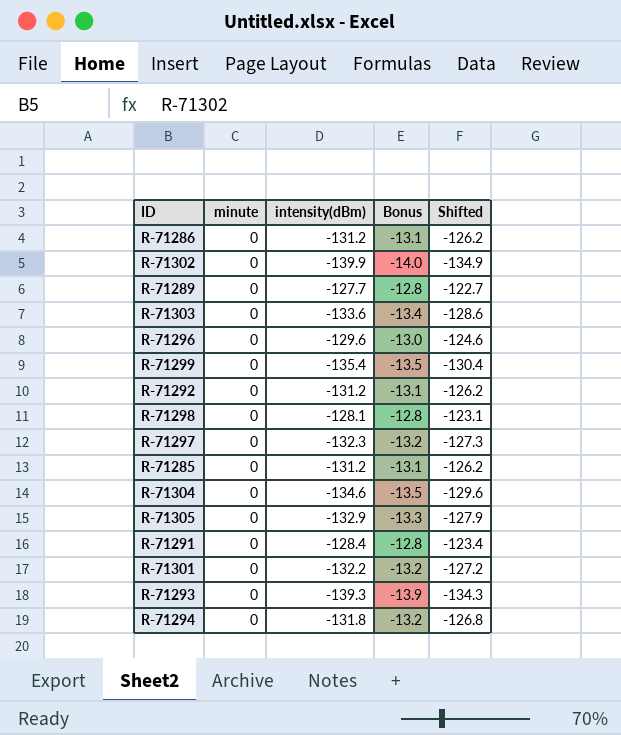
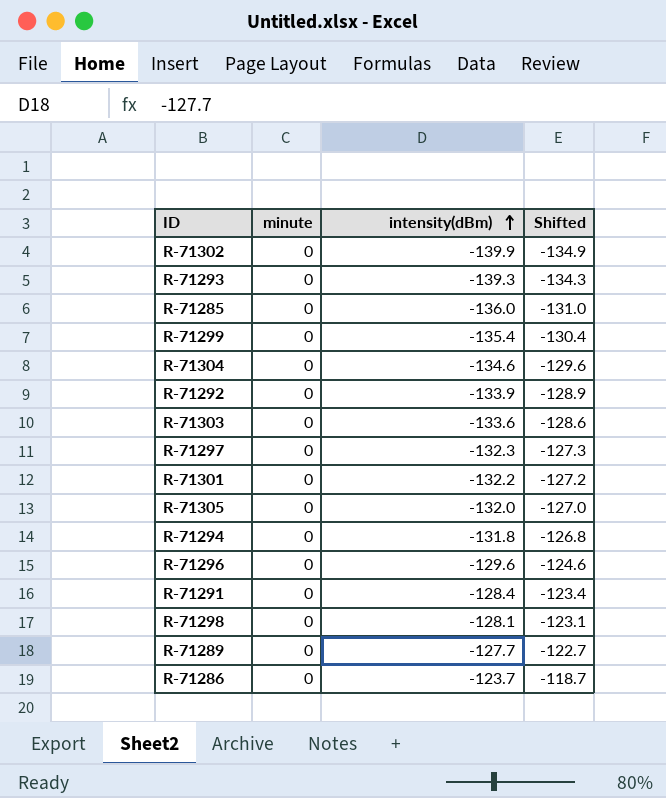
row order: none -> intensity(dBm) ascending
column Bonus | formula: [intensity(dBm)] * 0.1 -> none
R-71285 | intensity(dBm): -131.2 -> -136.0
R-71285 | Shifted: -126.2 -> -131.0
R-71292 | intensity(dBm): -131.2 -> -133.9
R-71292 | Shifted: -126.2 -> -128.9
R-71305 | intensity(dBm): -132.9 -> -132.0
R-71305 | Shifted: -127.9 -> -127.0
R-71286 | intensity(dBm): -131.2 -> -123.7
R-71286 | Shifted: -126.2 -> -118.7

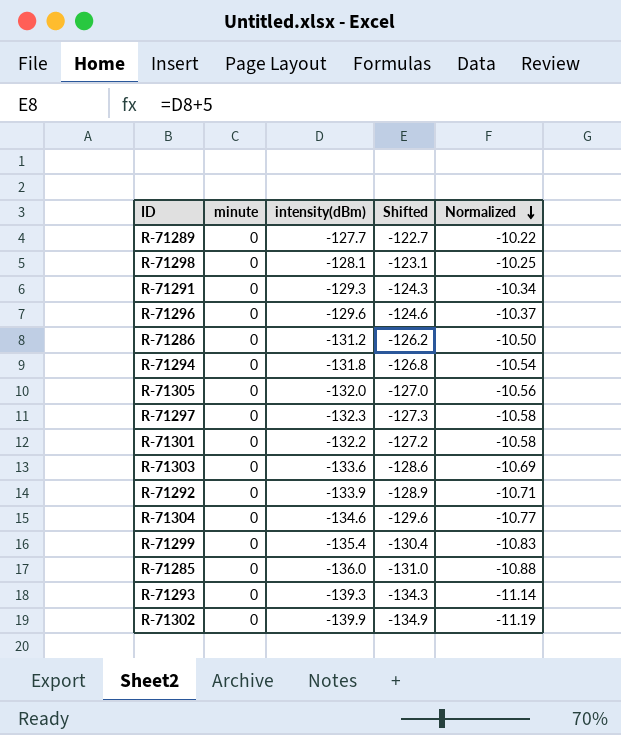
row order: intensity(dBm) ascending -> Normalized descending
column Normalized | formula: none -> [intensity(dBm)] * 0.08
R-71291 | intensity(dBm): -128.4 -> -129.3
R-71291 | Shifted: -123.4 -> -124.3
R-71286 | intensity(dBm): -123.7 -> -131.2
R-71286 | Shifted: -118.7 -> -126.2

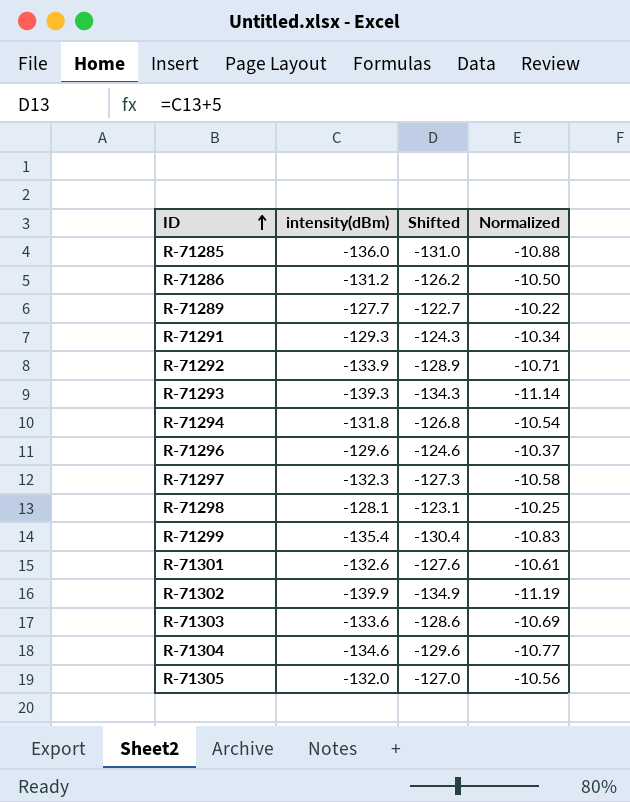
row order: Normalized descending -> ID ascending
column minute | position: 2 -> none
R-71301 | intensity(dBm): -132.2 -> -132.6
R-71301 | Shifted: -127.2 -> -127.6
R-71301 | Normalized: -10.58 -> -10.61

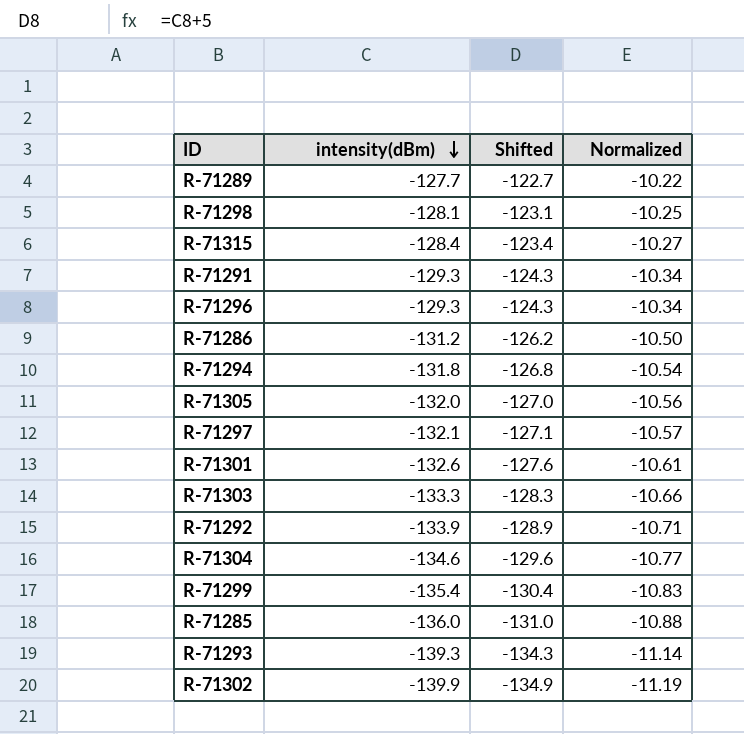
row order: ID ascending -> intensity(dBm) descending
row R-71315: none -> -128.4 | -123.4 | -10.27
R-71296 | intensity(dBm): -129.6 -> -129.3
R-71296 | Shifted: -124.6 -> -124.3
R-71296 | Normalized: -10.37 -> -10.34
R-71297 | intensity(dBm): -132.3 -> -132.1
R-71297 | Shifted: -127.3 -> -127.1
R-71297 | Normalized: -10.58 -> -10.57
R-71303 | intensity(dBm): -133.6 -> -133.3
R-71303 | Shifted: -128.6 -> -128.3
R-71303 | Normalized: -10.69 -> -10.66

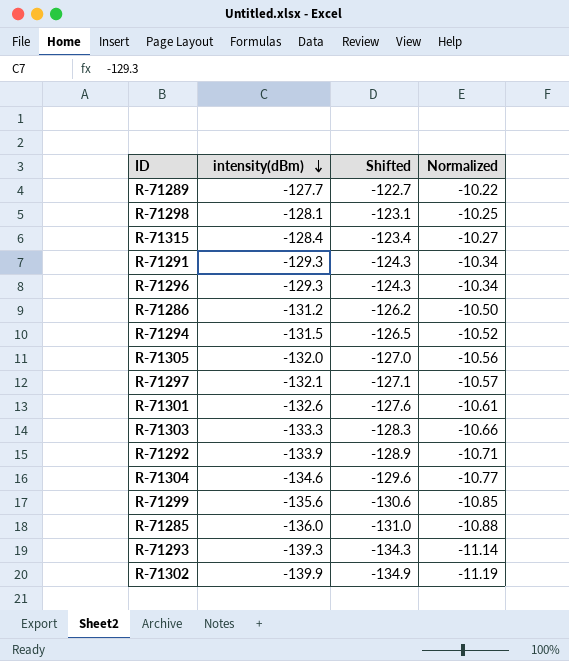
R-71294 | intensity(dBm): -131.8 -> -131.5
R-71294 | Shifted: -126.8 -> -126.5
R-71294 | Normalized: -10.54 -> -10.52
R-71299 | intensity(dBm): -135.4 -> -135.6
R-71299 | Shifted: -130.4 -> -130.6
R-71299 | Normalized: -10.83 -> -10.85

